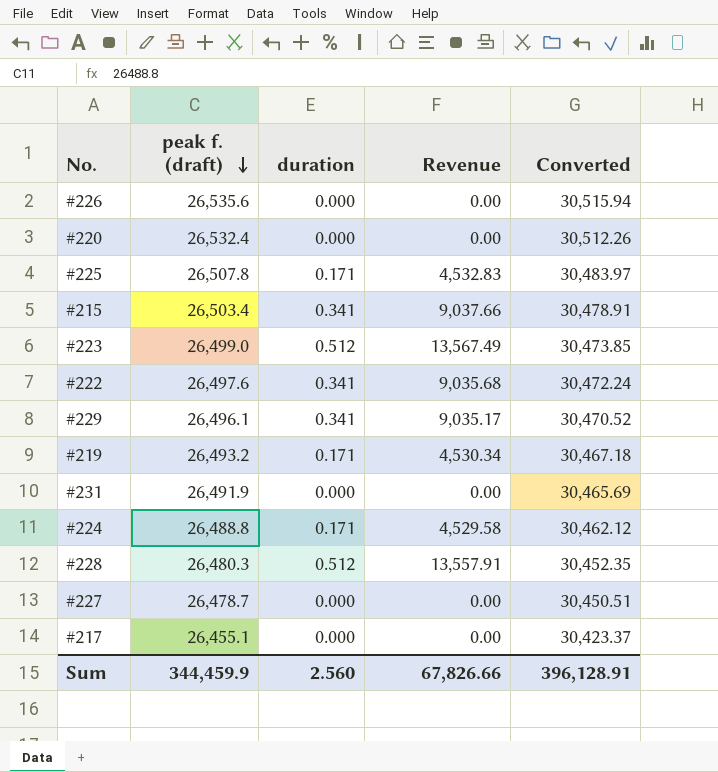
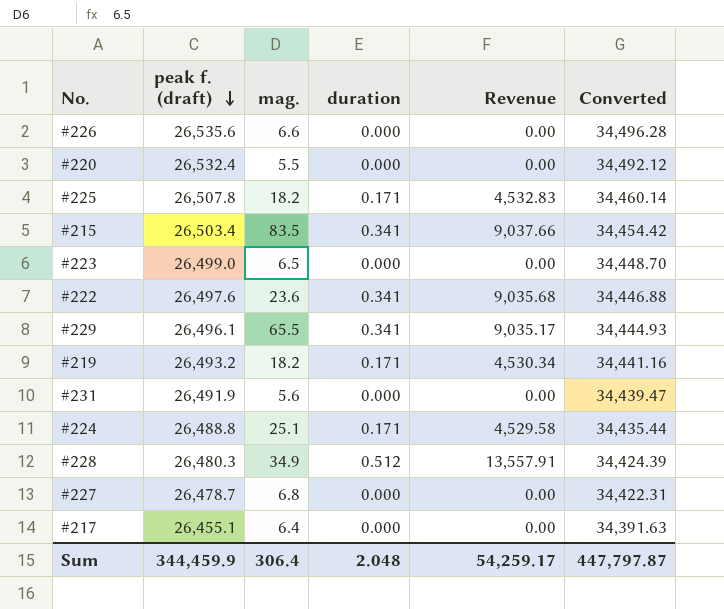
column mag. | position: none -> 3
column Converted | formula: [peak f. (draft)] * 1.15 -> [peak f. (draft)] * 1.3
#223 | duration: 0.512 -> 0.000
#223 | Revenue: 13,567.49 -> 0.00
Sum | duration: 2.560 -> 2.048
Sum | Revenue: 67,826.66 -> 54,259.17
Sum | Converted: 396,128.91 -> 447,797.87

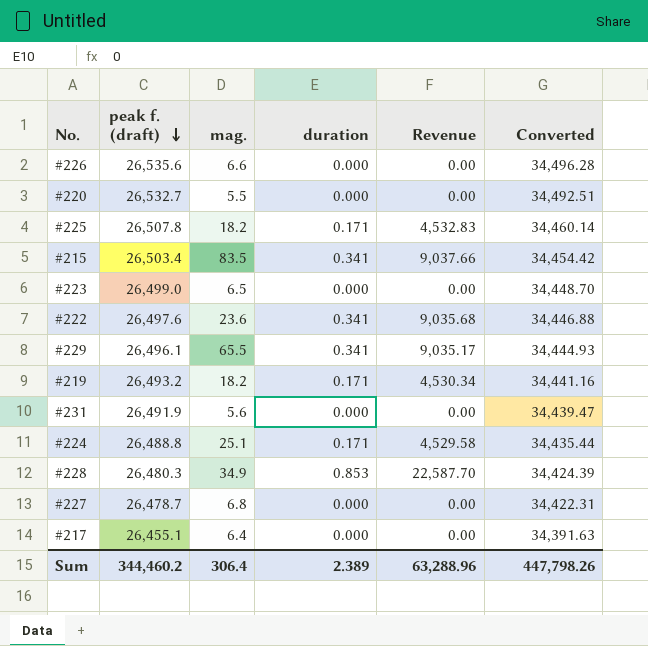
#220 | peak f. (draft): 26,532.4 -> 26,532.7
#220 | Converted: 34,492.12 -> 34,492.51
#228 | duration: 0.512 -> 0.853
#228 | Revenue: 13,557.91 -> 22,587.70
Sum | peak f. (draft): 344,459.9 -> 344,460.2
Sum | duration: 2.048 -> 2.389
Sum | Revenue: 54,259.17 -> 63,288.96
Sum | Converted: 447,797.87 -> 447,798.26

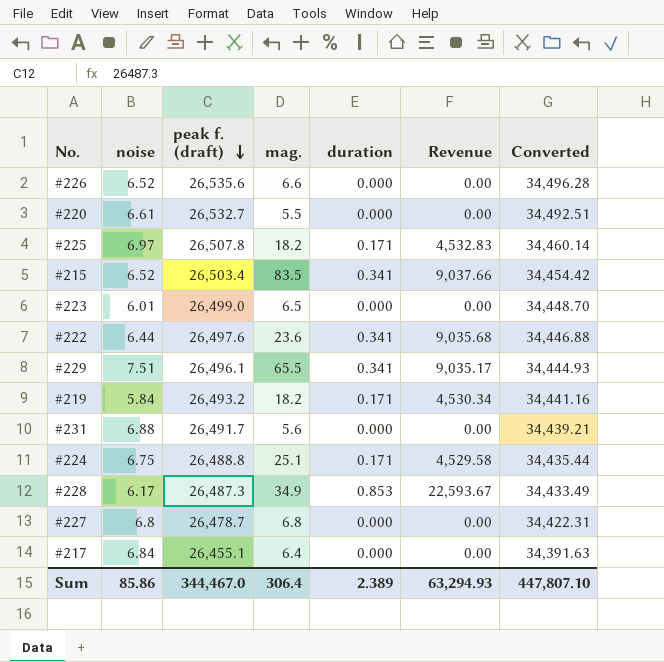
column noise | position: none -> 2
#231 | peak f. (draft): 26,491.9 -> 26,491.7
#231 | Converted: 34,439.47 -> 34,439.21
#228 | peak f. (draft): 26,480.3 -> 26,487.3
#228 | Revenue: 22,587.70 -> 22,593.67
#228 | Converted: 34,424.39 -> 34,433.49
Sum | peak f. (draft): 344,460.2 -> 344,467.0
Sum | Revenue: 63,288.96 -> 63,294.93
Sum | Converted: 447,798.26 -> 447,807.10

